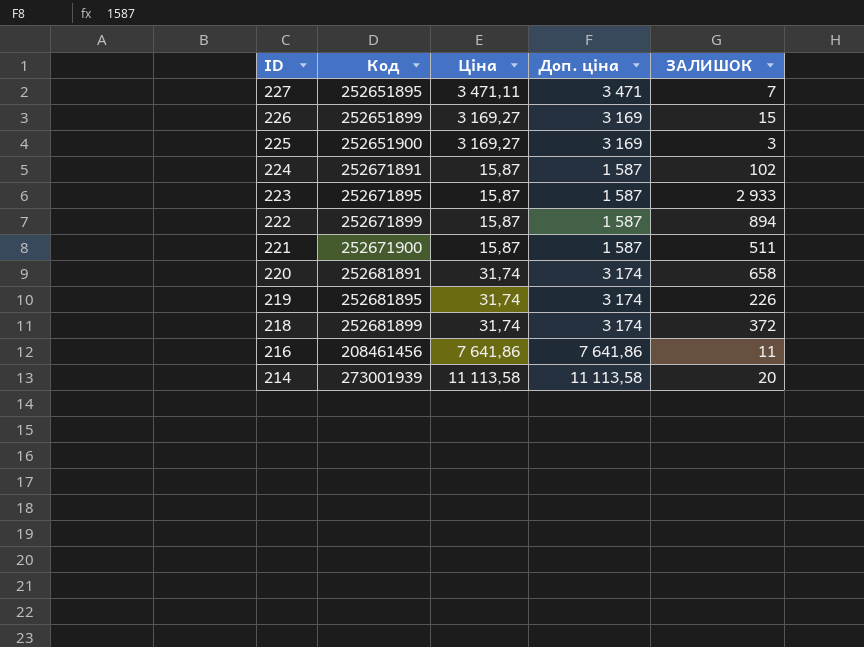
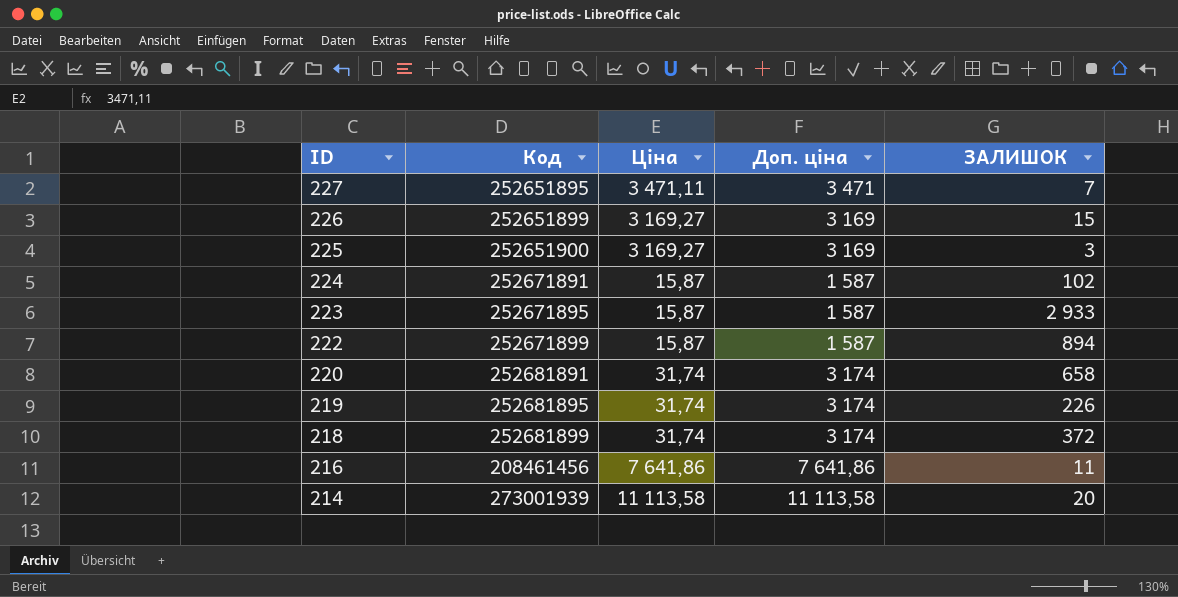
row 221: 252671900 | 15,87 | 1 587 | 511 -> none

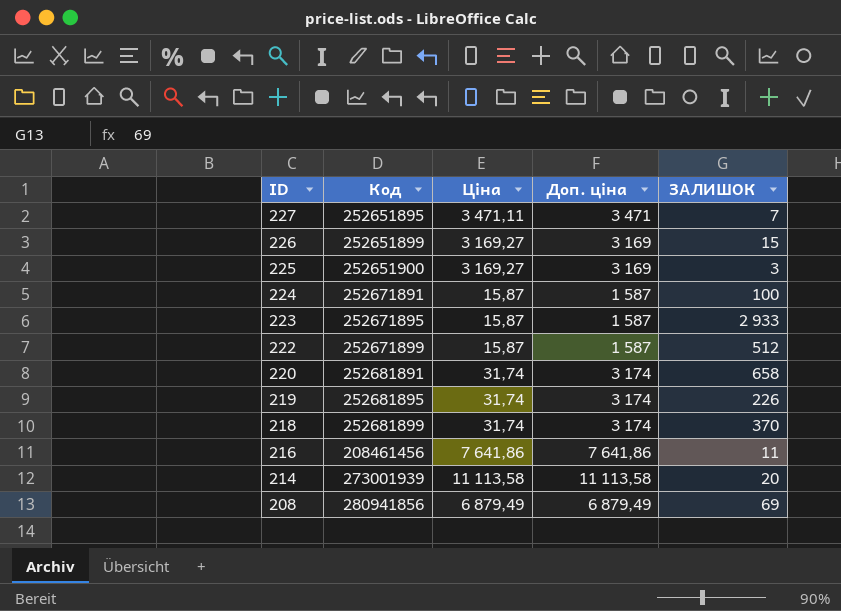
224 | ЗАЛИШОК: 102 -> 100
222 | ЗАЛИШОК: 894 -> 512
218 | ЗАЛИШОК: 372 -> 370
row 208: none -> 280941856 | 6 879,49 | 6 879,49 | 69

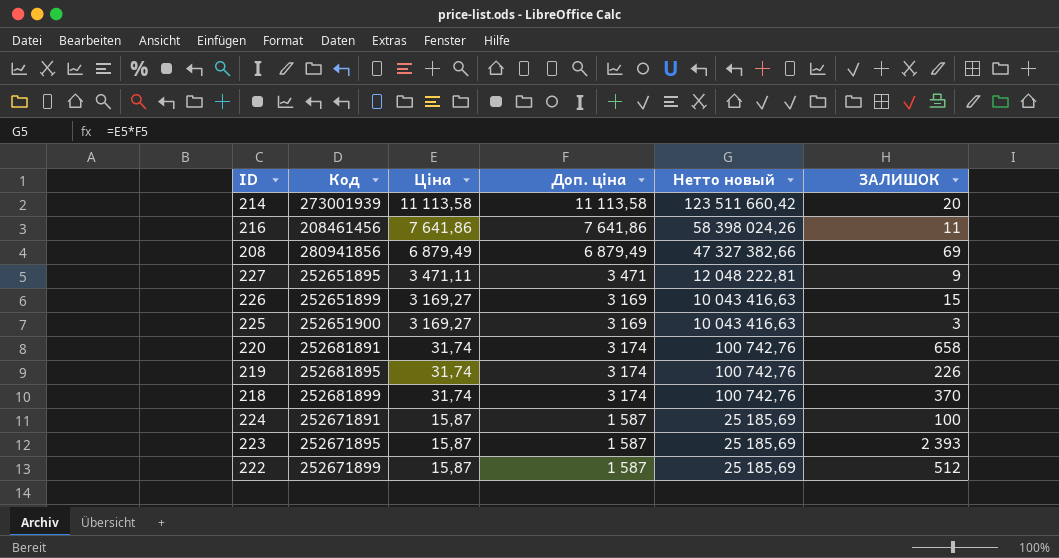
row order: ID descending -> Ціна descending
column Нетто новый | formula: none -> [Ціна] * [Доп. ціна]
227 | ЗАЛИШОК: 7 -> 9
223 | ЗАЛИШОК: 2 933 -> 2 393

